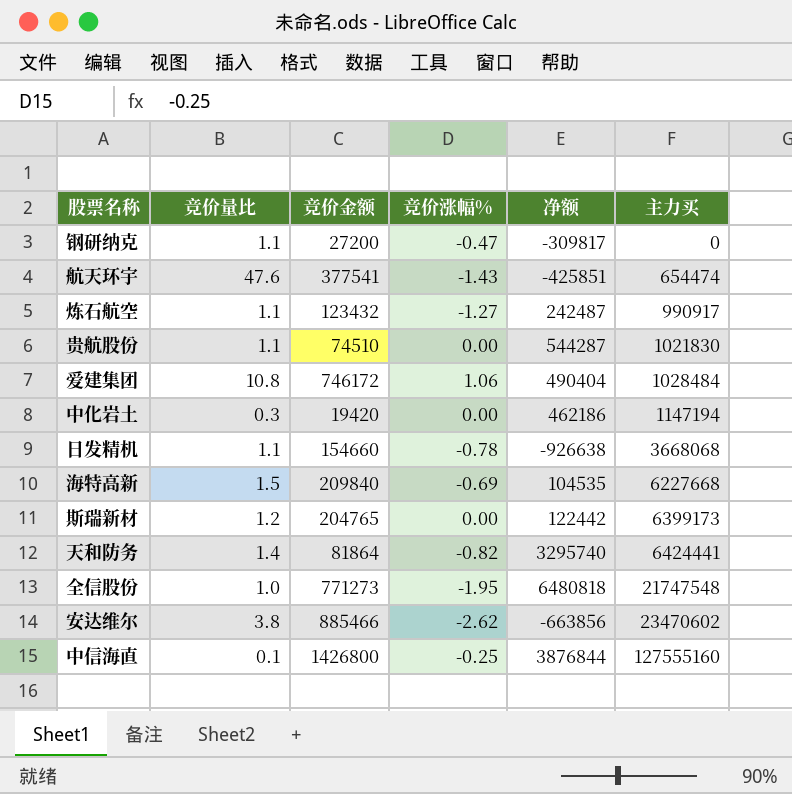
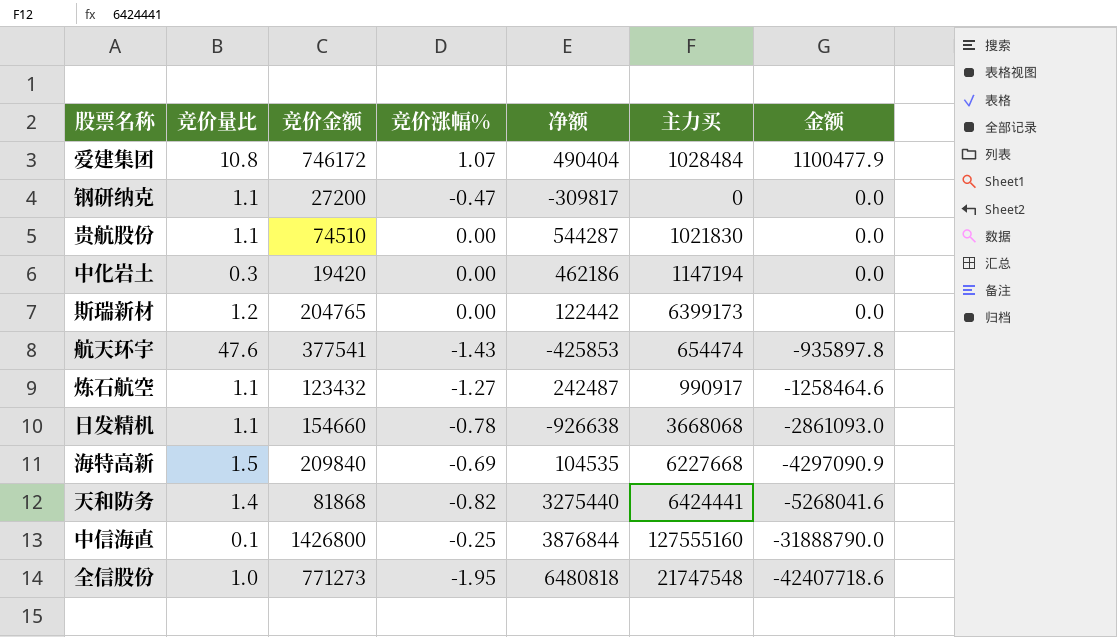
row order: 主力买 ascending -> 金额 descending
column 金额 | formula: none -> [竞价涨幅%] * [主力买]
row 安达维尔: 3.8 | 885466 | -2.62 | -663856 | 23470602 -> none
爱建集团 | 竞价涨幅%: 1.06 -> 1.07
航天环宇 | 净额: -425851 -> -425853
天和防务 | 竞价金额: 81864 -> 81868
天和防务 | 净额: 3295740 -> 3275440

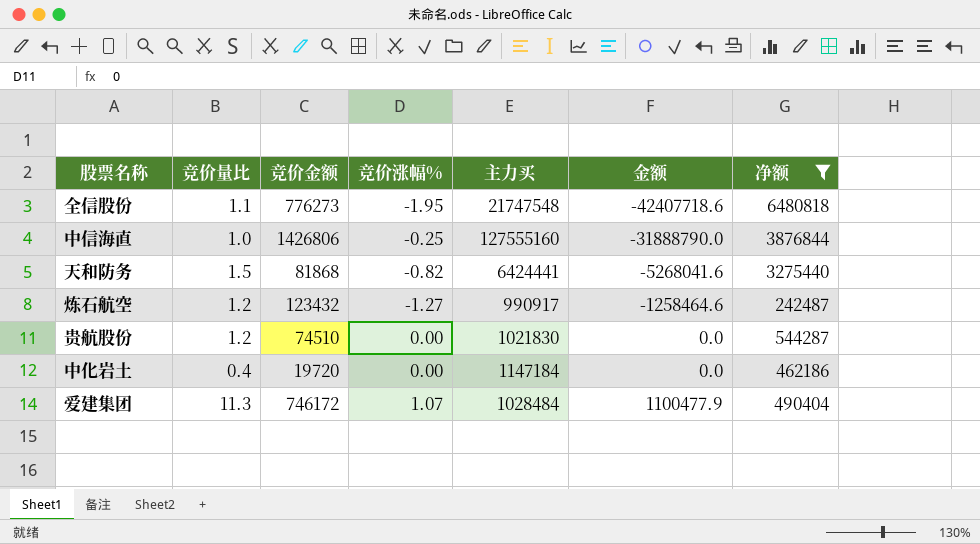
filter: none -> 净额 >= 242487
row order: 金额 descending -> 金额 ascending
column 净额 | position: 5 -> 7
全信股份 | 竞价量比: 1.0 -> 1.1
全信股份 | 竞价金额: 771273 -> 776273
中信海直 | 竞价量比: 0.1 -> 1.0
中信海直 | 竞价金额: 1426800 -> 1426806
天和防务 | 竞价量比: 1.4 -> 1.5
炼石航空 | 竞价量比: 1.1 -> 1.2
贵航股份 | 竞价量比: 1.1 -> 1.2
中化岩土 | 竞价量比: 0.3 -> 0.4
中化岩土 | 竞价金额: 19420 -> 19720
中化岩土 | 主力买: 1147194 -> 1147184
爱建集团 | 竞价量比: 10.8 -> 11.3

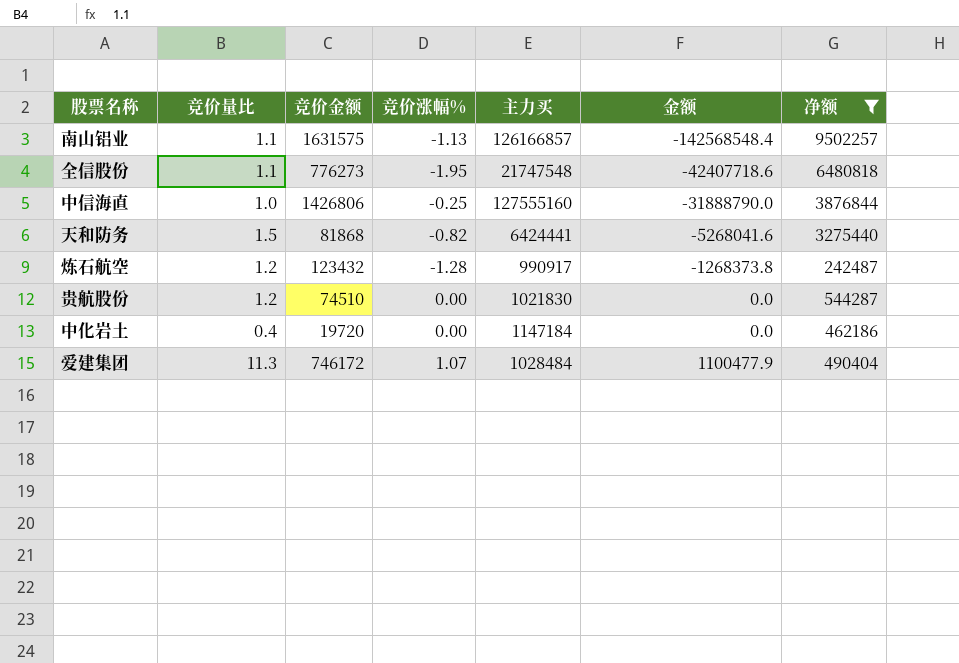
row 南山铝业: none -> 1.1 | 1631575 | -1.13 | 126166857 | -142568548.4 | 9502257
炼石航空 | 竞价涨幅%: -1.27 -> -1.28
炼石航空 | 金额: -1258464.6 -> -1268373.8

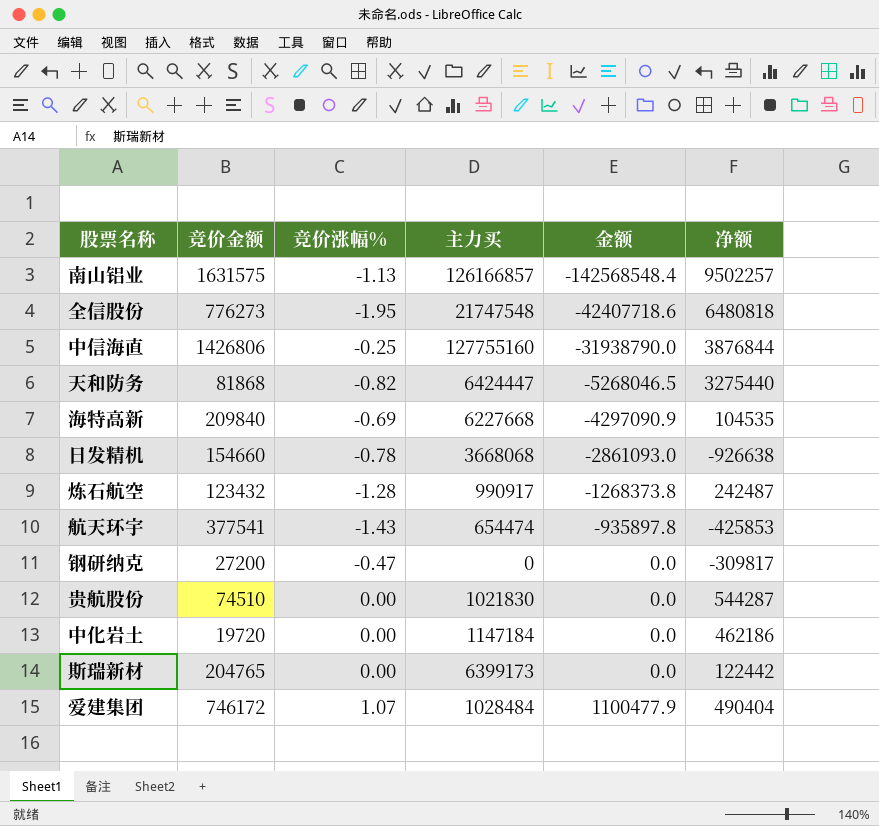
filter: 净额 >= 242487 -> none
column 竞价量比 | position: 2 -> none
中信海直 | 主力买: 127555160 -> 127755160
中信海直 | 金额: -31888790.0 -> -31938790.0
天和防务 | 主力买: 6424441 -> 6424447
天和防务 | 金额: -5268041.6 -> -5268046.5

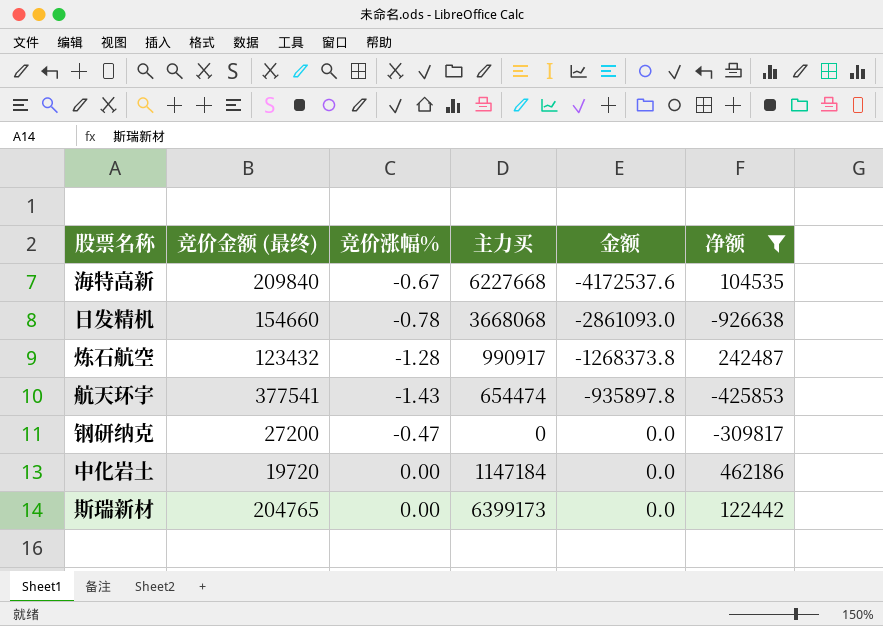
filter: none -> 净额 <= 462186
column name: 竞价金额 -> 竞价金额 (最终)
海特高新 | 竞价涨幅%: -0.69 -> -0.67
海特高新 | 金额: -4297090.9 -> -4172537.6

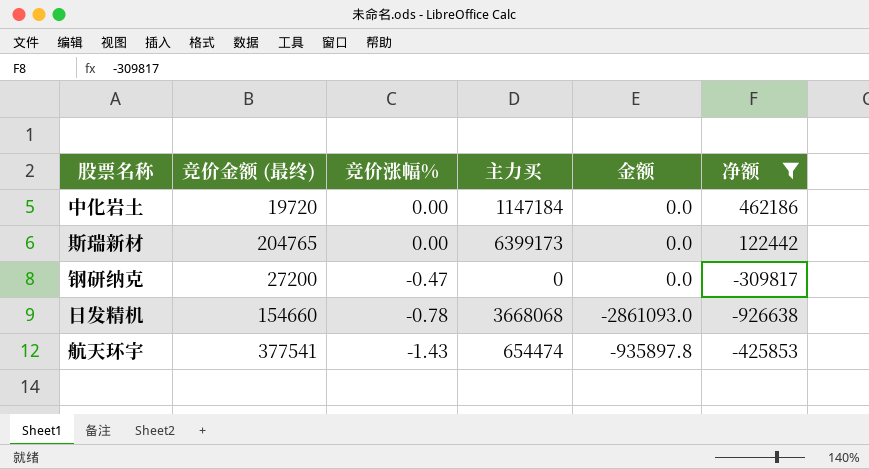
row order: 金额 ascending -> 竞价涨幅% descending
row 海特高新: 209840 | -0.67 | 6227668 | -4172537.6 | 104535 -> none
row 炼石航空: 123432 | -1.28 | 990917 | -1268373.8 | 242487 -> none

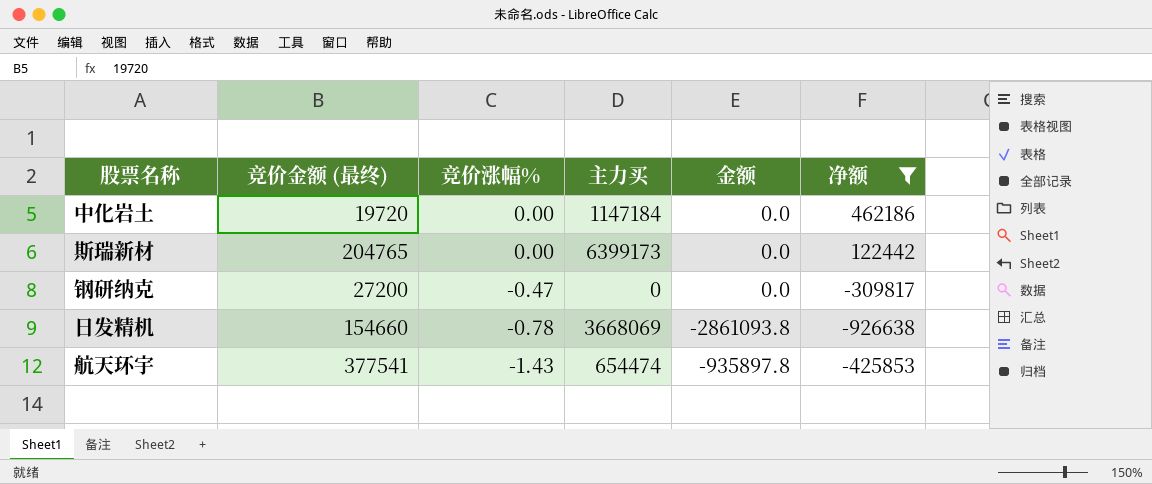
日发精机 | 主力买: 3668068 -> 3668069
日发精机 | 金额: -2861093.0 -> -2861093.8

